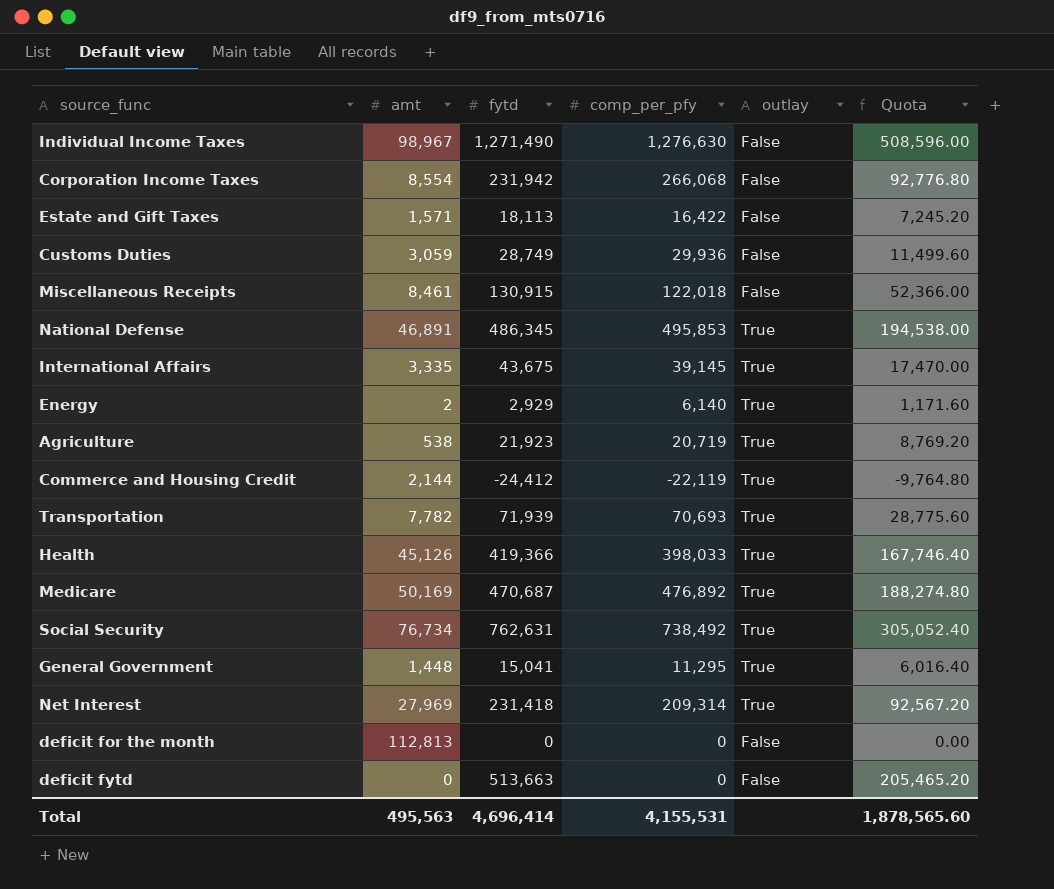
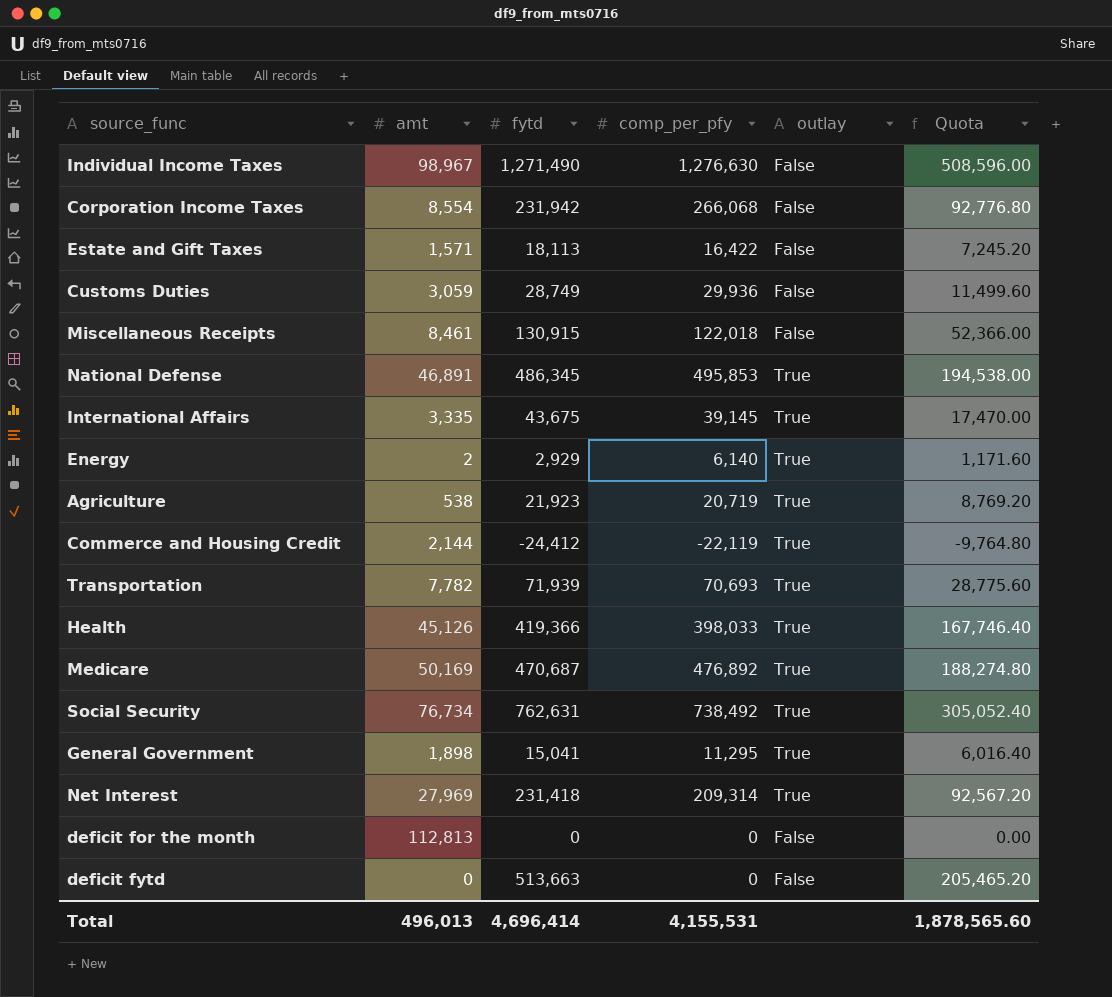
General Government | amt: 1,448 -> 1,898
Total | amt: 495,563 -> 496,013

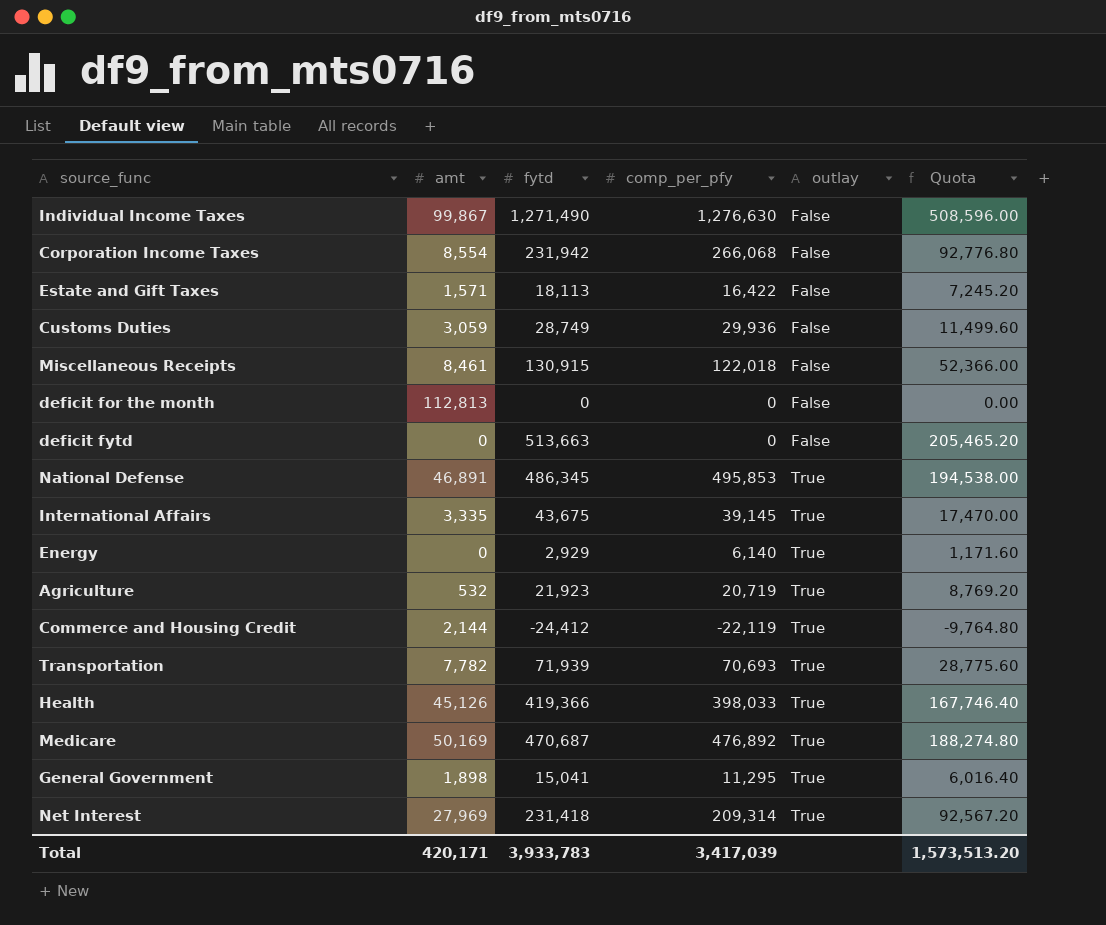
row order: none -> outlay ascending
row Social Security: 76,734 | 762,631 | 738,492 | True | 305,052.40 -> none
Individual Income Taxes | amt: 98,967 -> 99,867
Energy | amt: 2 -> 0
Agriculture | amt: 538 -> 532
Total | amt: 496,013 -> 420,171
Total | fytd: 4,696,414 -> 3,933,783
Total | comp_per_pfy: 4,155,531 -> 3,417,039
Total | Quota: 1,878,565.60 -> 1,573,513.20

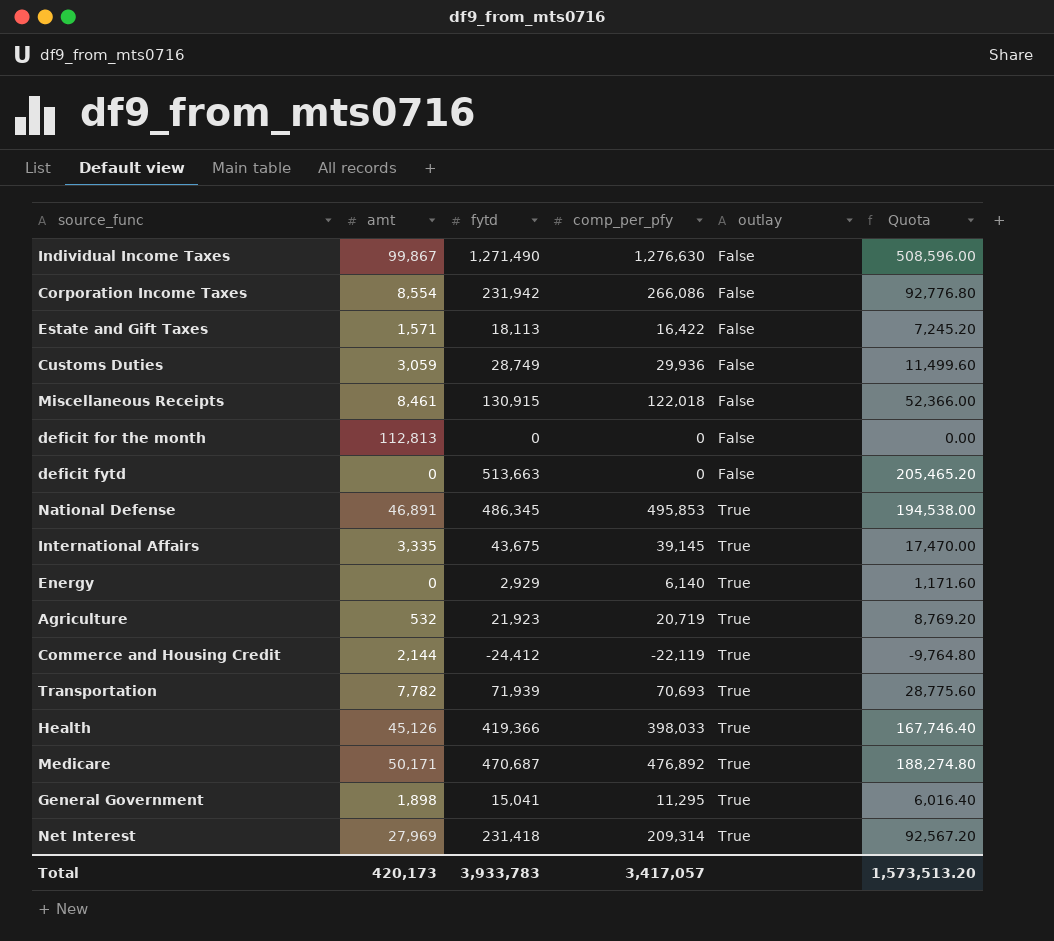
Corporation Income Taxes | comp_per_pfy: 266,068 -> 266,086
Medicare | amt: 50,169 -> 50,171
Total | amt: 420,171 -> 420,173
Total | comp_per_pfy: 3,417,039 -> 3,417,057

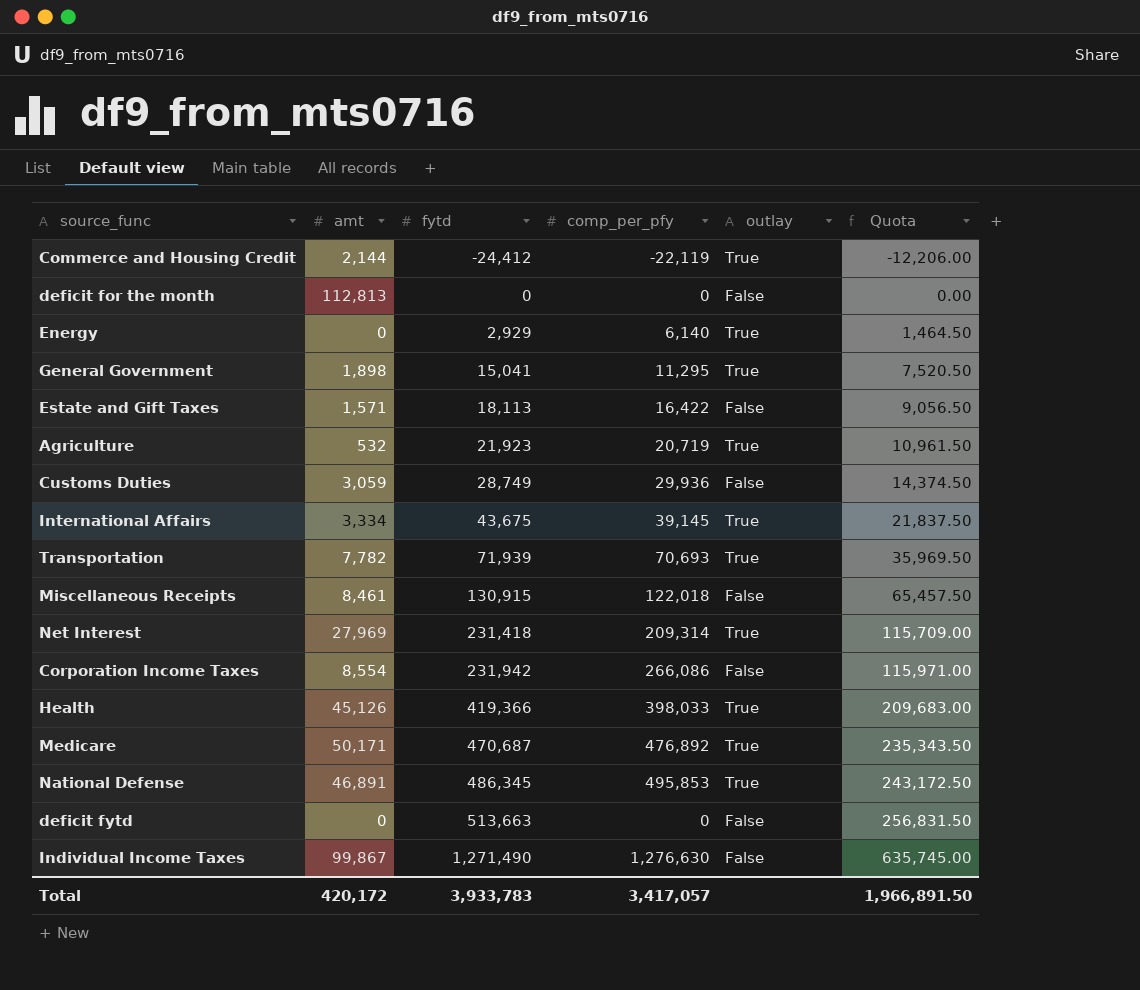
row order: outlay ascending -> fytd ascending
column Quota | formula: [fytd] * 0.4 -> [fytd] * 0.5
International Affairs | amt: 3,335 -> 3,334
Total | amt: 420,173 -> 420,172
Total | Quota: 1,573,513.20 -> 1,966,891.50

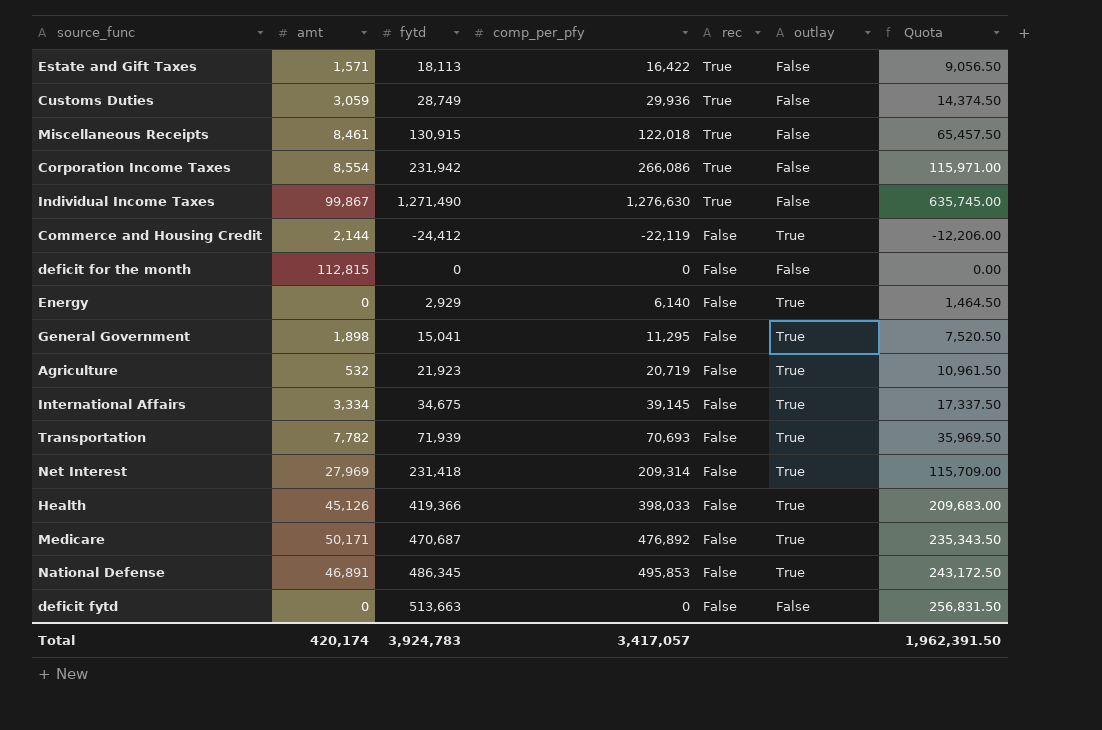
row order: fytd ascending -> rec descending
column rec | position: none -> 5
deficit for the month | amt: 112,813 -> 112,815
International Affairs | fytd: 43,675 -> 34,675
International Affairs | Quota: 21,837.50 -> 17,337.50
Total | amt: 420,172 -> 420,174
Total | fytd: 3,933,783 -> 3,924,783
Total | Quota: 1,966,891.50 -> 1,962,391.50

